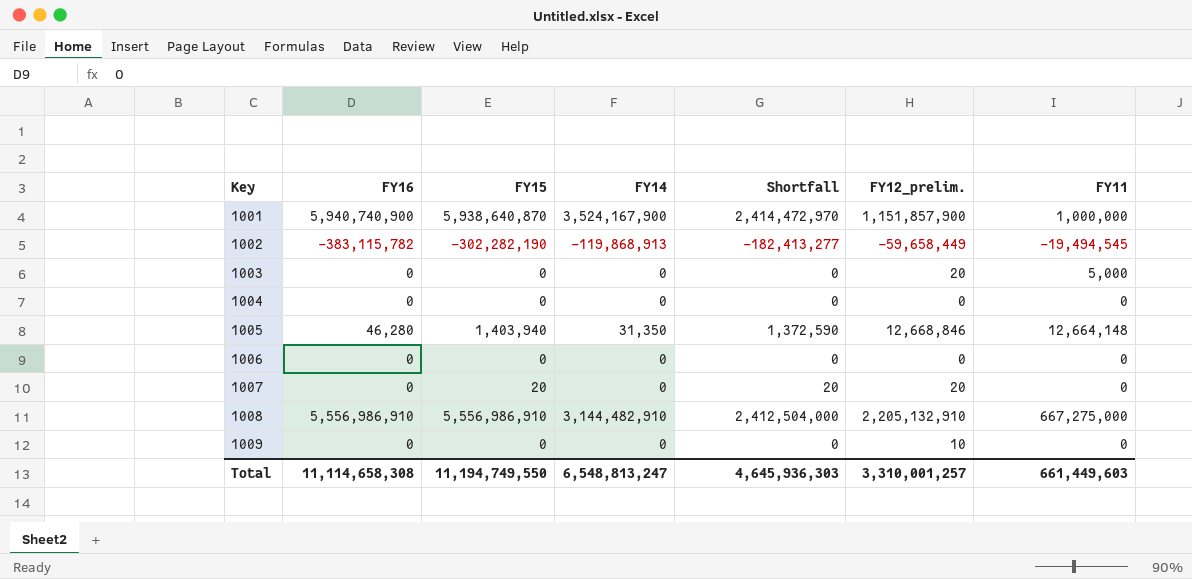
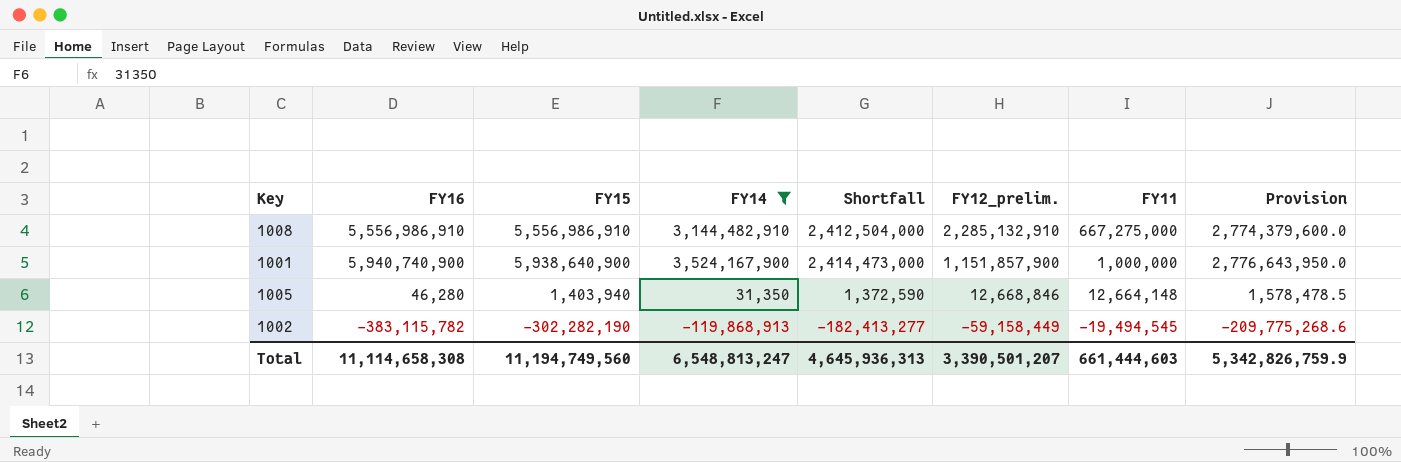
filter: none -> FY14 != 0
row order: Key ascending -> FY12_prelim. descending
column Provision | formula: none -> [Shortfall] * 1.15
1008 | FY12_prelim.: 2,205,132,910 -> 2,285,132,910
1001 | FY15: 5,938,640,870 -> 5,938,640,900
1001 | Shortfall: 2,414,472,970 -> 2,414,473,000
1002 | FY12_prelim.: -59,658,449 -> -59,158,449
Total | FY15: 11,194,749,550 -> 11,194,749,560
Total | Shortfall: 4,645,936,303 -> 4,645,936,313
Total | FY12_prelim.: 3,310,001,257 -> 3,390,501,207
Total | FY11: 661,449,603 -> 661,444,603

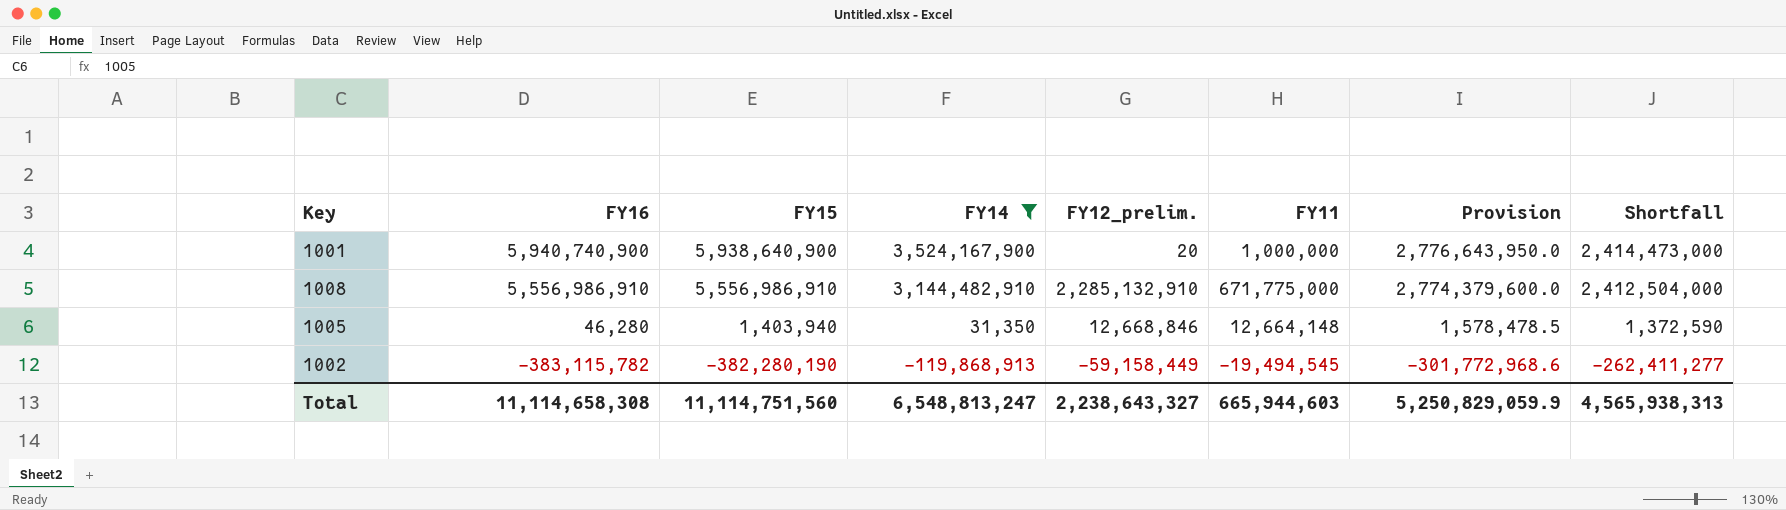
row order: FY12_prelim. descending -> FY16 descending
column Shortfall | position: 5 -> 8
1001 | FY12_prelim.: 1,151,857,900 -> 20
1008 | FY11: 667,275,000 -> 671,775,000
1002 | FY15: -302,282,190 -> -382,280,190
1002 | Provision: -209,775,268.6 -> -301,772,968.6
1002 | Shortfall: -182,413,277 -> -262,411,277
Total | FY15: 11,194,749,560 -> 11,114,751,560
Total | FY12_prelim.: 3,390,501,207 -> 2,238,643,327
Total | FY11: 661,444,603 -> 665,944,603
Total | Provision: 5,342,826,759.9 -> 5,250,829,059.9
Total | Shortfall: 4,645,936,313 -> 4,565,938,313

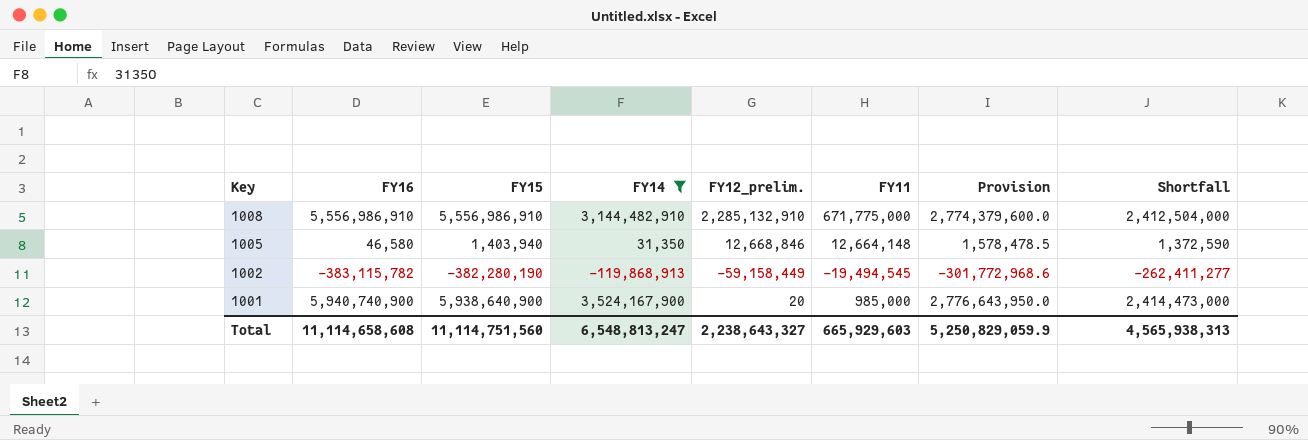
row order: FY16 descending -> Key descending
1005 | FY16: 46,280 -> 46,580
1001 | FY11: 1,000,000 -> 985,000
Total | FY16: 11,114,658,308 -> 11,114,658,608
Total | FY11: 665,944,603 -> 665,929,603

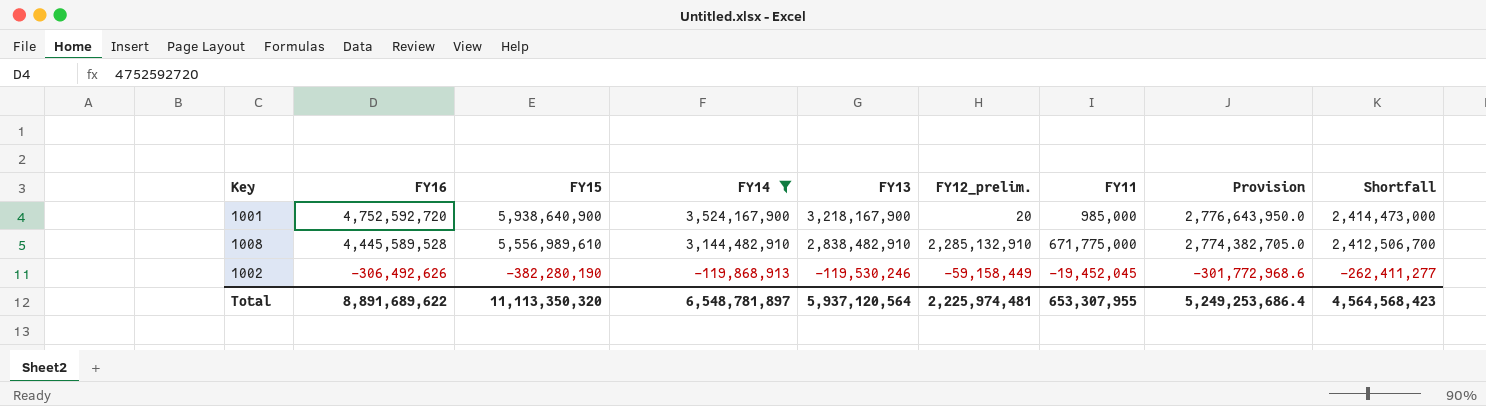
row order: Key descending -> FY16 descending
column FY13 | position: none -> 5
row 1005: 46,580 | 1,403,940 | 31,350 | 12,668,846 | 12,664,148 | 1,578,478.5 | 1,372,590 -> none
1001 | FY16: 5,940,740,900 -> 4,752,592,720
1008 | FY16: 5,556,986,910 -> 4,445,589,528
1008 | FY15: 5,556,986,910 -> 5,556,989,610
1008 | Provision: 2,774,379,600.0 -> 2,774,382,705.0
1008 | Shortfall: 2,412,504,000 -> 2,412,506,700
1002 | FY16: -383,115,782 -> -306,492,626
1002 | FY11: -19,494,545 -> -19,452,045
Total | FY16: 11,114,658,608 -> 8,891,689,622
Total | FY15: 11,114,751,560 -> 11,113,350,320
Total | FY14: 6,548,813,247 -> 6,548,781,897
Total | FY12_prelim.: 2,238,643,327 -> 2,225,974,481
Total | FY11: 665,929,603 -> 653,307,955
Total | Provision: 5,250,829,059.9 -> 5,249,253,686.4
Total | Shortfall: 4,565,938,313 -> 4,564,568,423

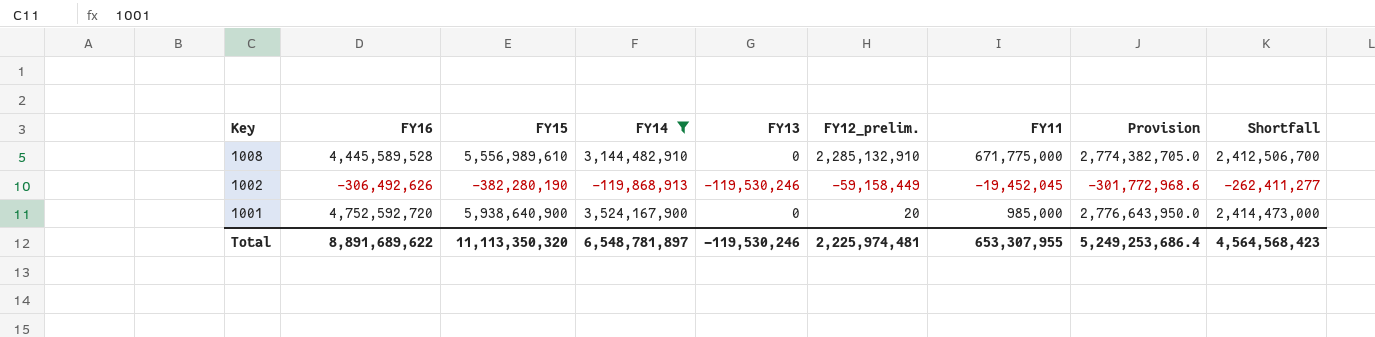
row order: FY16 descending -> Key descending
1008 | FY13: 2,838,482,910 -> 0
1001 | FY13: 3,218,167,900 -> 0
Total | FY13: 5,937,120,564 -> -119,530,246

